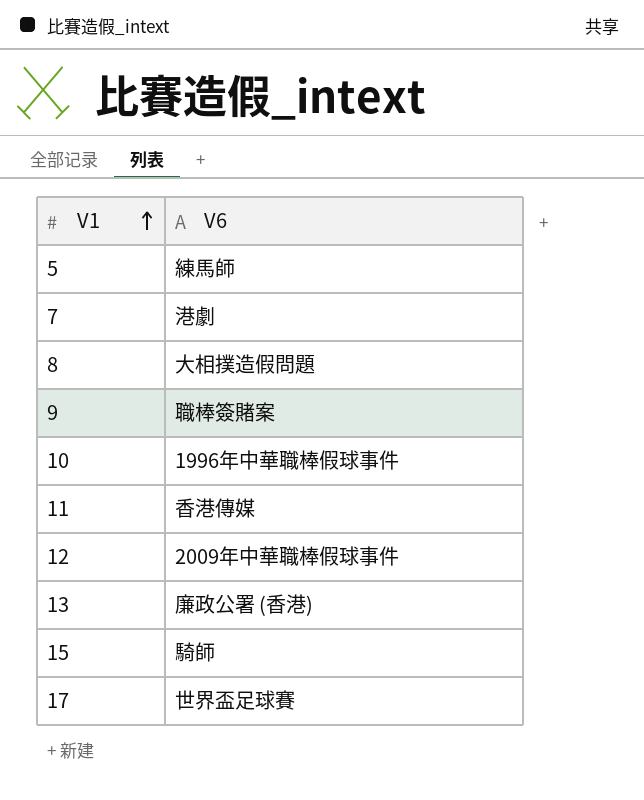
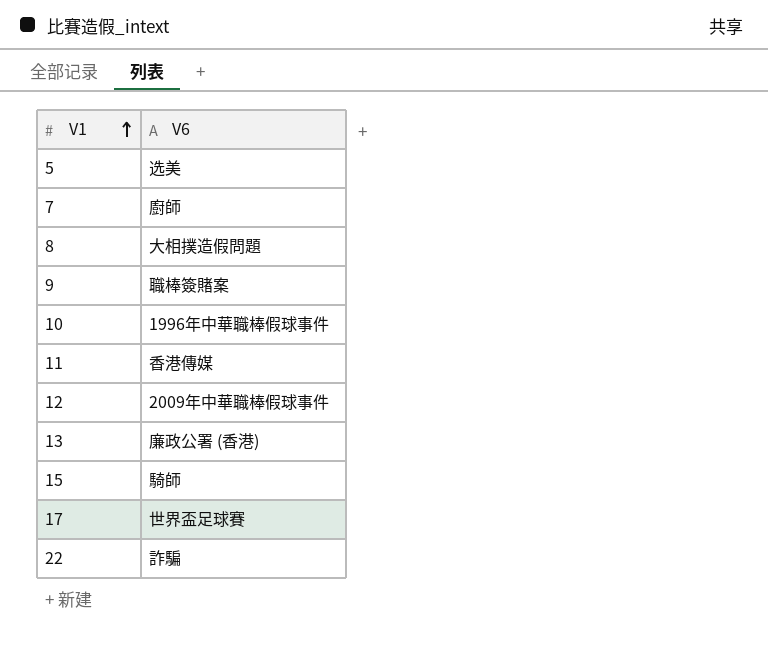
5 | V6: 練馬師 -> 选美
7 | V6: 港劇 -> 廚師
row 22: none -> 詐騙

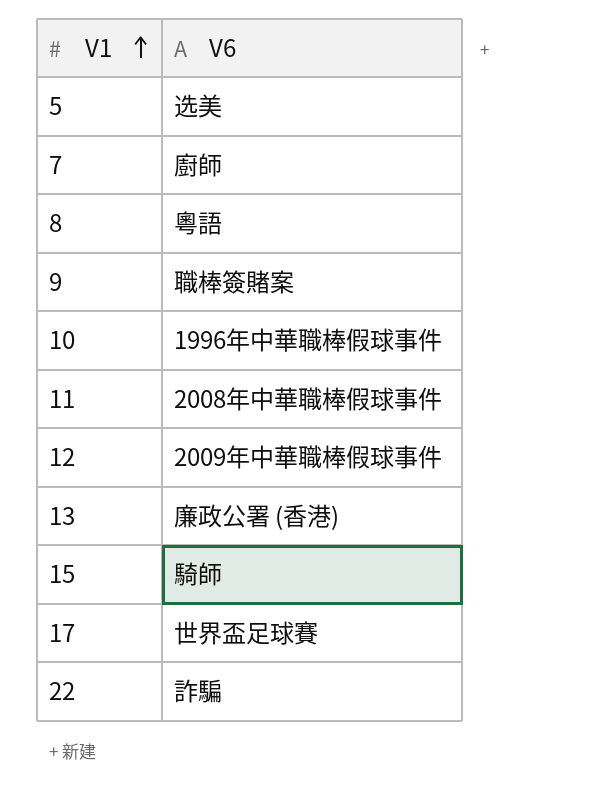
8 | V6: 大相撲造假問題 -> 粵語
11 | V6: 香港傳媒 -> 2008年中華職棒假球事件

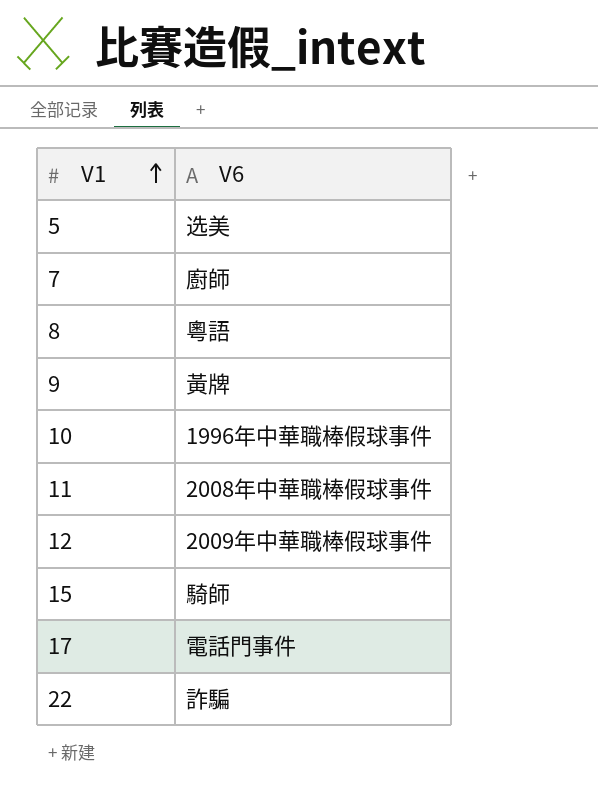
row 13: 廉政公署 (香港) -> none
9 | V6: 職棒簽賭案 -> 黃牌
17 | V6: 世界盃足球賽 -> 電話門事件

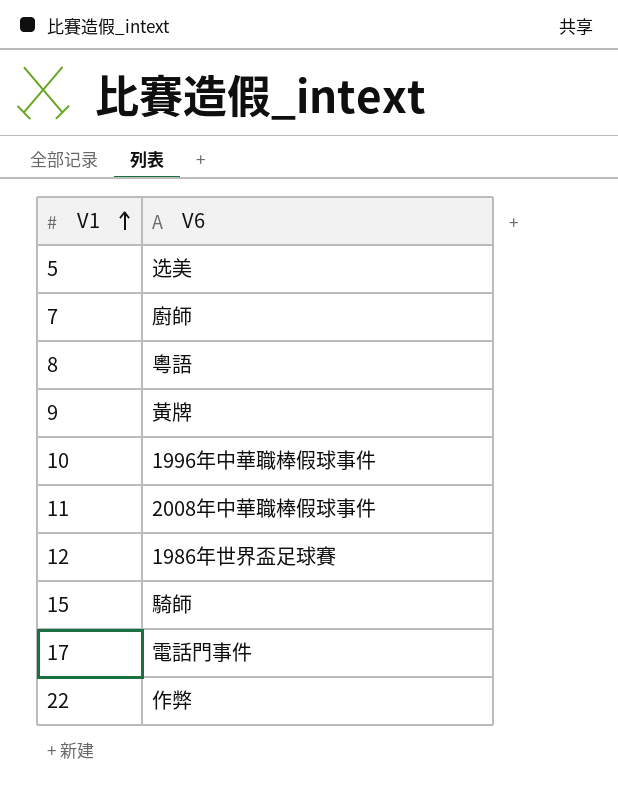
12 | V6: 2009年中華職棒假球事件 -> 1986年世界盃足球賽
22 | V6: 詐騙 -> 作弊

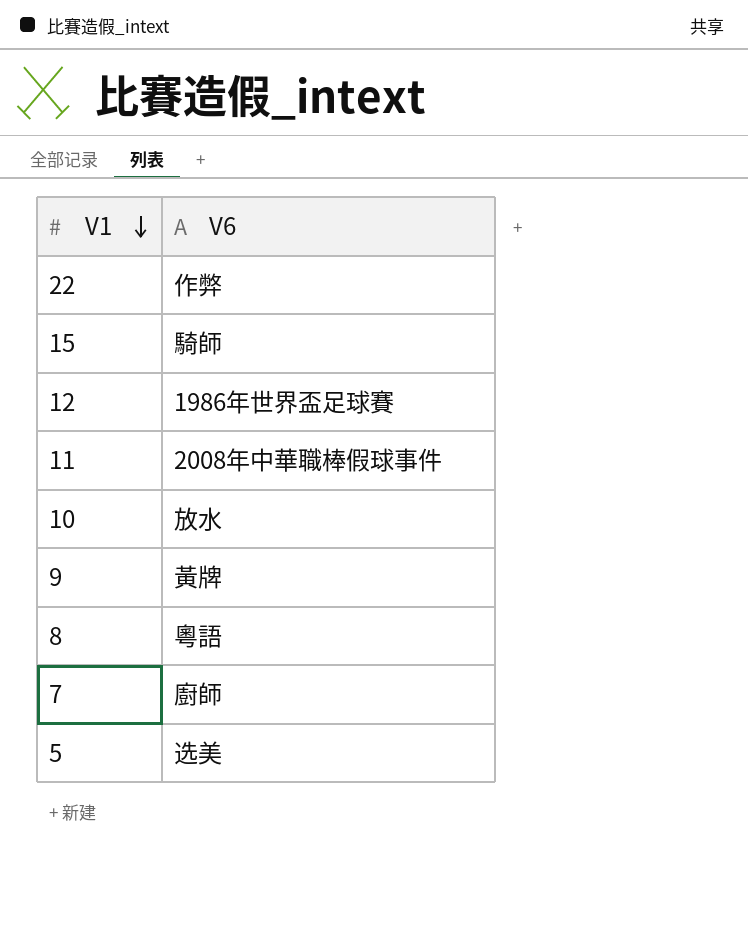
row order: V1 ascending -> V1 descending
row 17: 電話門事件 -> none
10 | V6: 1996年中華職棒假球事件 -> 放水

